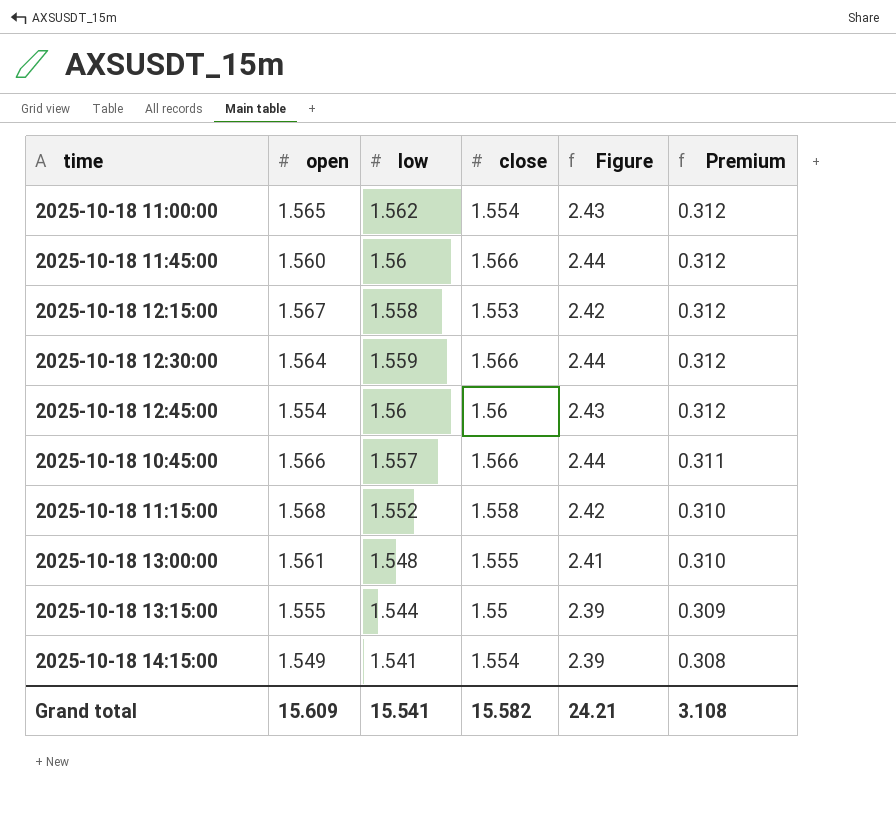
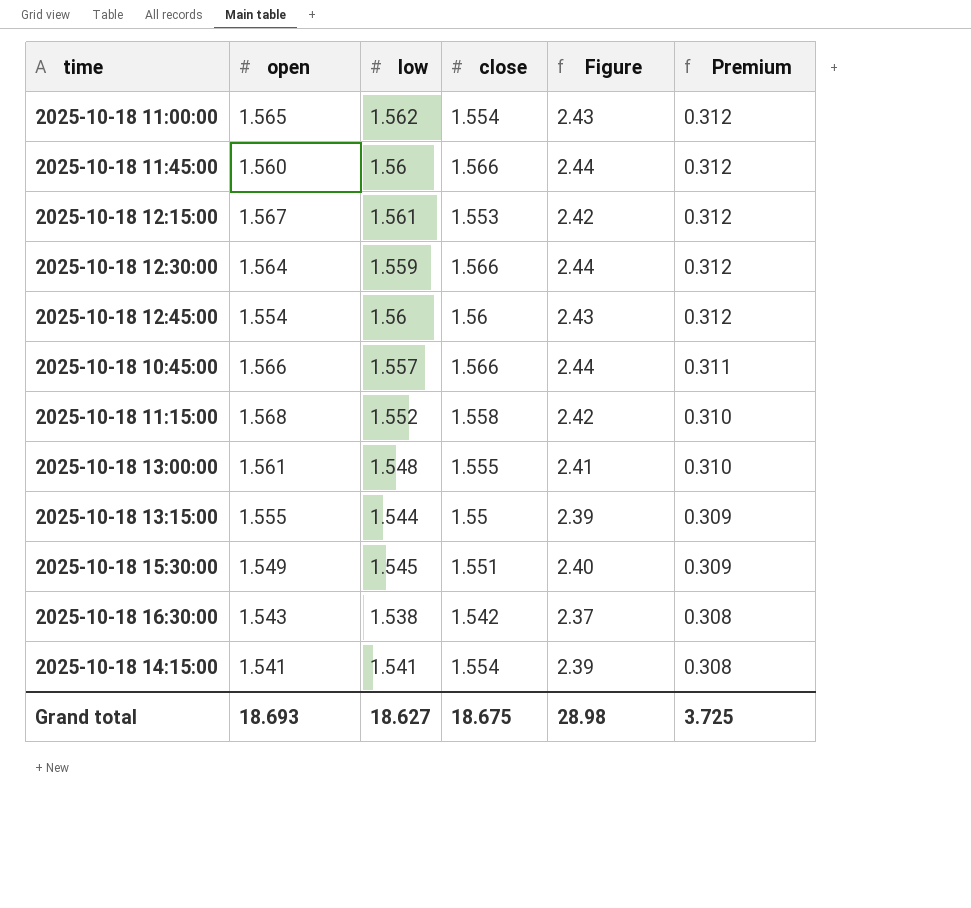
2025-10-18 12:15:00 | low: 1.558 -> 1.561
row 2025-10-18 15:30:00: none -> 1.549 | 1.545 | 1.551 | 2.40 | 0.309
row 2025-10-18 16:30:00: none -> 1.543 | 1.538 | 1.542 | 2.37 | 0.308
2025-10-18 14:15:00 | open: 1.549 -> 1.541
Grand total | open: 15.609 -> 18.693
Grand total | low: 15.541 -> 18.627
Grand total | close: 15.582 -> 18.675
Grand total | Figure: 24.21 -> 28.98
Grand total | Premium: 3.108 -> 3.725

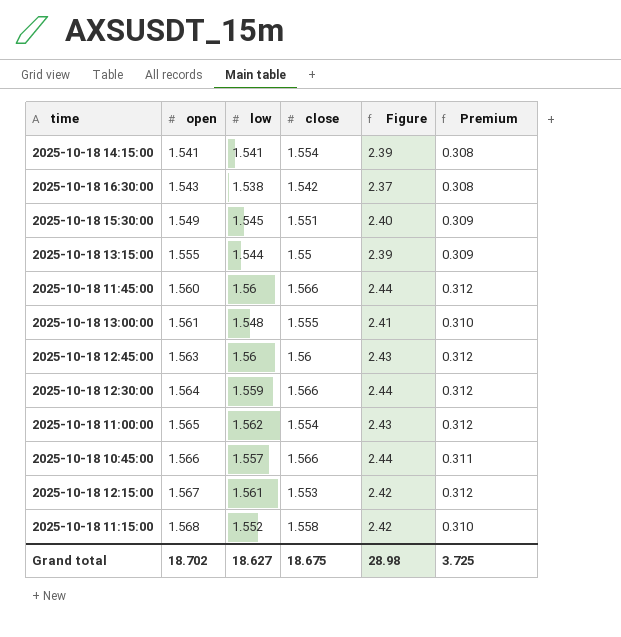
row order: Premium descending -> open ascending
2025-10-18 12:45:00 | open: 1.554 -> 1.563
Grand total | open: 18.693 -> 18.702

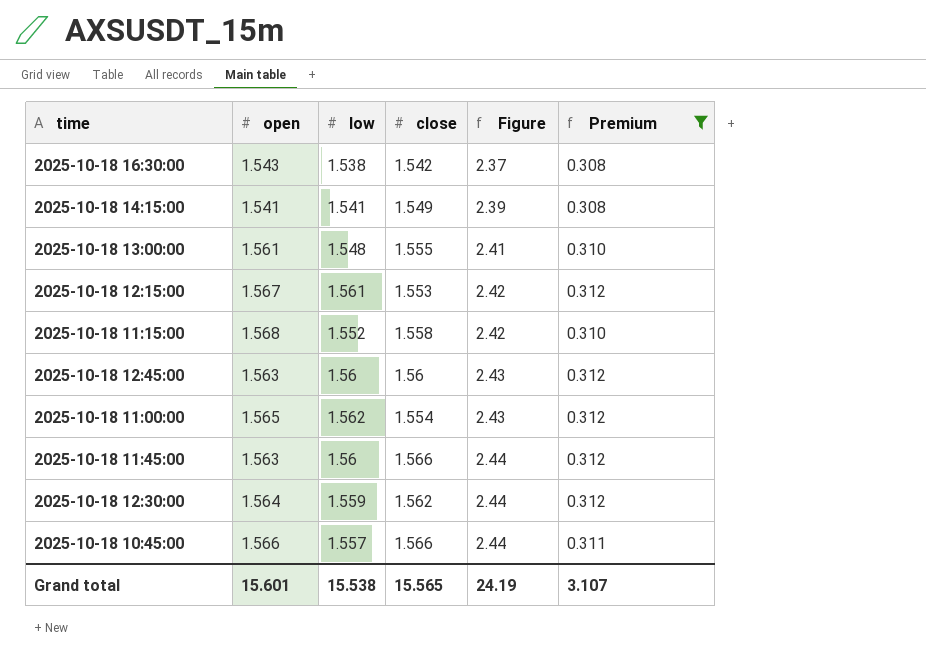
filter: none -> Premium != 0.309
row order: open ascending -> Figure ascending
2025-10-18 14:15:00 | close: 1.554 -> 1.549
2025-10-18 11:45:00 | open: 1.560 -> 1.563
2025-10-18 12:30:00 | close: 1.566 -> 1.562
Grand total | open: 18.702 -> 15.601
Grand total | low: 18.627 -> 15.538
Grand total | close: 18.675 -> 15.565
Grand total | Figure: 28.98 -> 24.19
Grand total | Premium: 3.725 -> 3.107

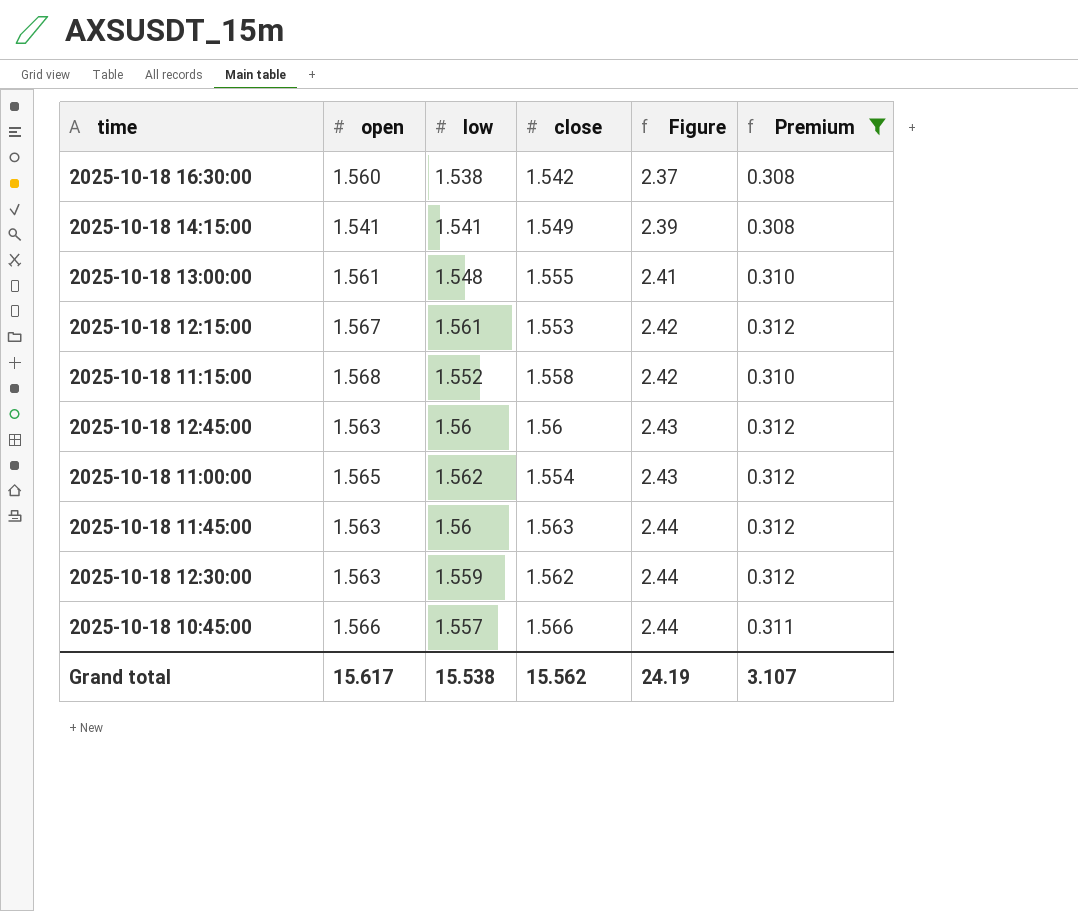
2025-10-18 16:30:00 | open: 1.543 -> 1.560
2025-10-18 11:45:00 | close: 1.566 -> 1.563
2025-10-18 12:30:00 | open: 1.564 -> 1.563
Grand total | open: 15.601 -> 15.617
Grand total | close: 15.565 -> 15.562

